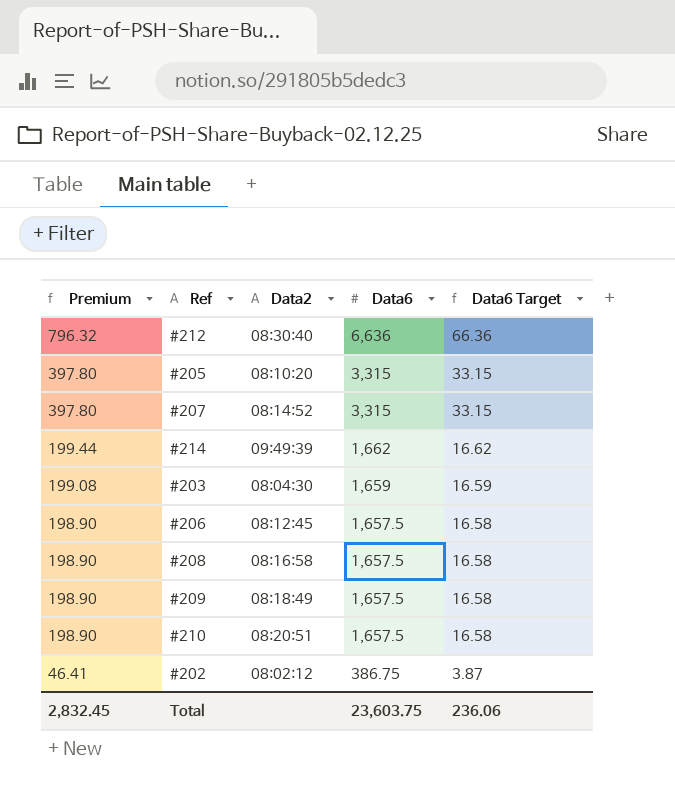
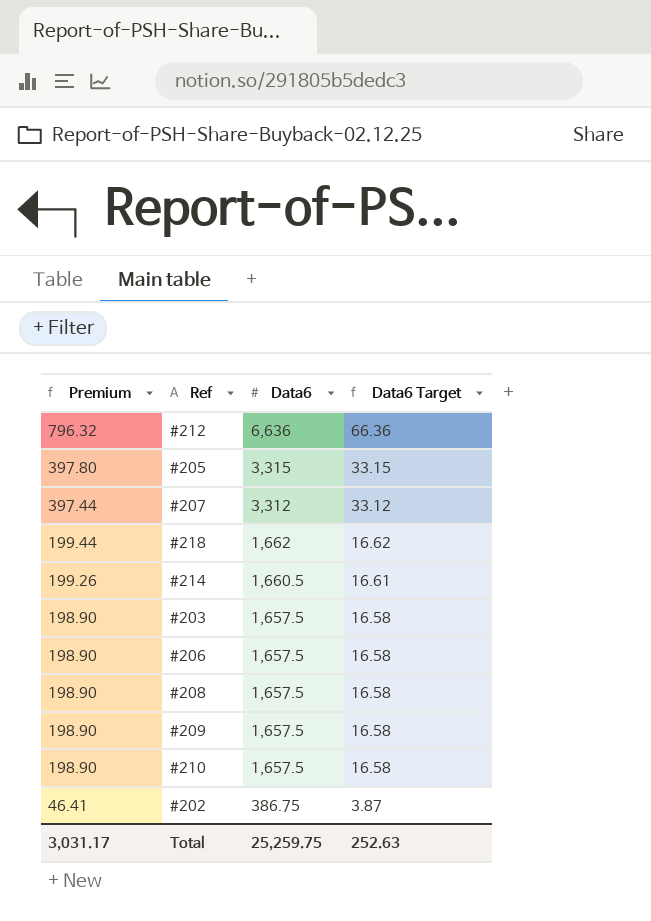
column Data2 | position: 3 -> none
#207 | Premium: 397.80 -> 397.44
#207 | Data6: 3,315 -> 3,312
#207 | Data6 Target: 33.15 -> 33.12
row #218: none -> 199.44 | 1,662 | 16.62
#214 | Premium: 199.44 -> 199.26
#214 | Data6: 1,662 -> 1,660.5
#214 | Data6 Target: 16.62 -> 16.61
#203 | Premium: 199.08 -> 198.90
#203 | Data6: 1,659 -> 1,657.5
#203 | Data6 Target: 16.59 -> 16.58
Total | Premium: 2,832.45 -> 3,031.17
Total | Data6: 23,603.75 -> 25,259.75
Total | Data6 Target: 236.06 -> 252.63

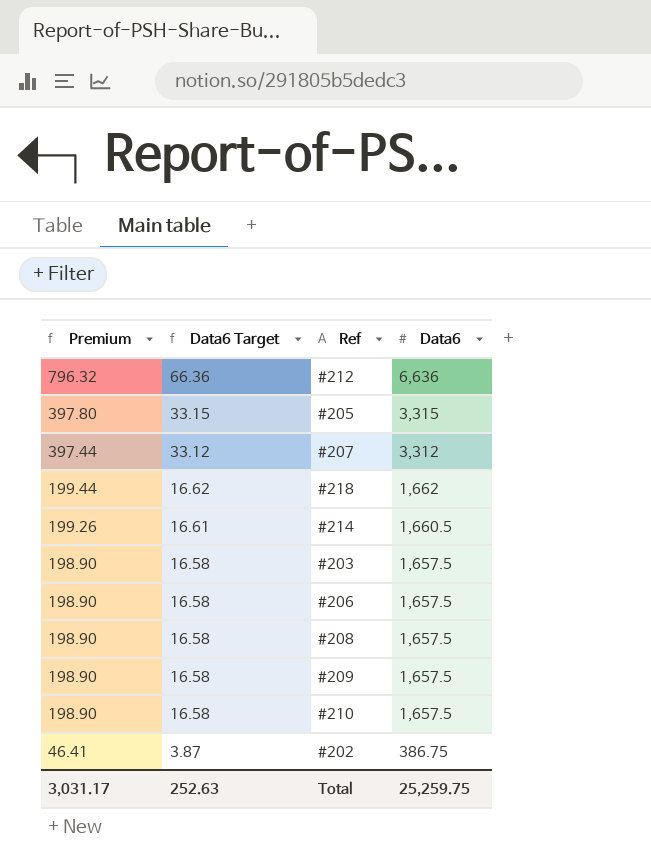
column Data6 Target | position: 4 -> 2

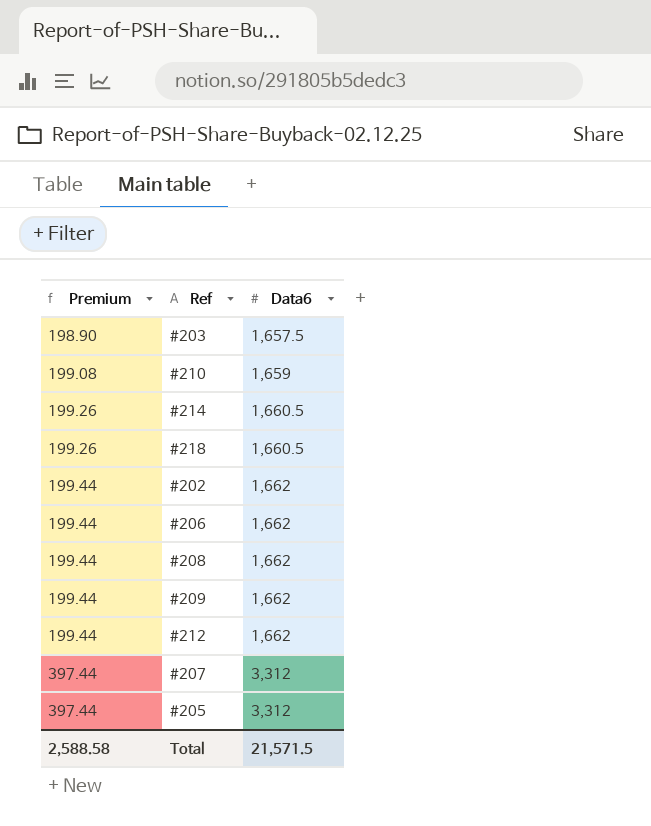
row order: Premium descending -> Premium ascending
column Data6 Target | formula: [Data6] * 0.01 -> none
#210 | Premium: 198.90 -> 199.08
#210 | Data6: 1,657.5 -> 1,659
#218 | Premium: 199.44 -> 199.26
#218 | Data6: 1,662 -> 1,660.5
#202 | Premium: 46.41 -> 199.44
#202 | Data6: 386.75 -> 1,662
#206 | Premium: 198.90 -> 199.44
#206 | Data6: 1,657.5 -> 1,662
#208 | Premium: 198.90 -> 199.44
#208 | Data6: 1,657.5 -> 1,662
#209 | Premium: 198.90 -> 199.44
#209 | Data6: 1,657.5 -> 1,662
#212 | Premium: 796.32 -> 199.44
#212 | Data6: 6,636 -> 1,662
#205 | Premium: 397.80 -> 397.44
#205 | Data6: 3,315 -> 3,312
Total | Premium: 3,031.17 -> 2,588.58
Total | Data6: 25,259.75 -> 21,571.5

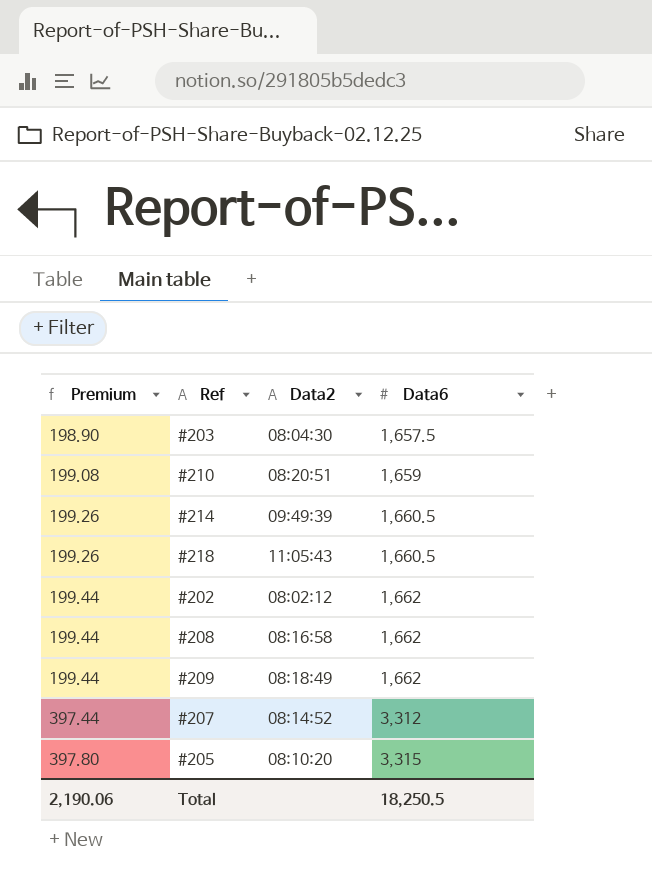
column Data2 | position: none -> 3
row #206: 199.44 | 1,662 -> none
row #212: 199.44 | 1,662 -> none
#205 | Premium: 397.44 -> 397.80
#205 | Data6: 3,312 -> 3,315
Total | Premium: 2,588.58 -> 2,190.06
Total | Data6: 21,571.5 -> 18,250.5

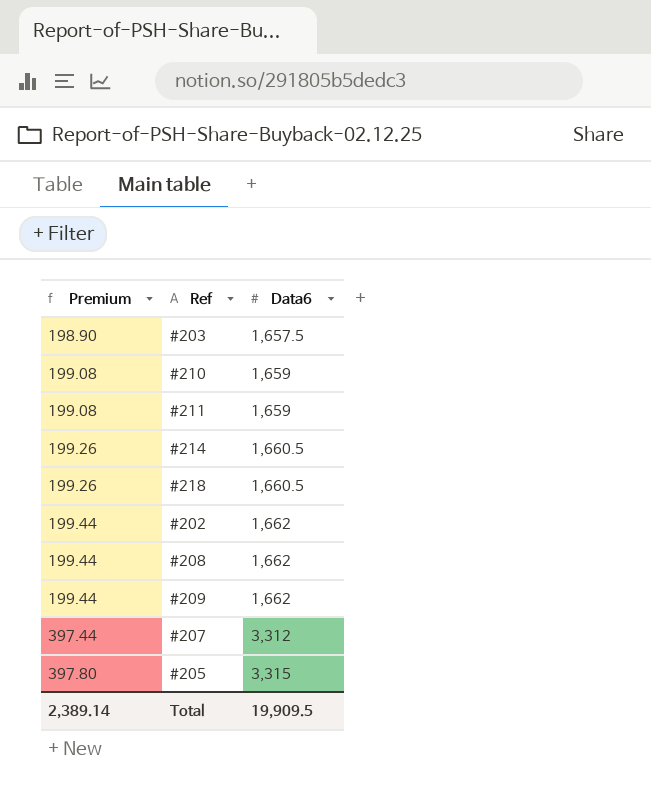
column Data2 | position: 3 -> none
row #211: none -> 199.08 | 1,659
Total | Premium: 2,190.06 -> 2,389.14
Total | Data6: 18,250.5 -> 19,909.5

